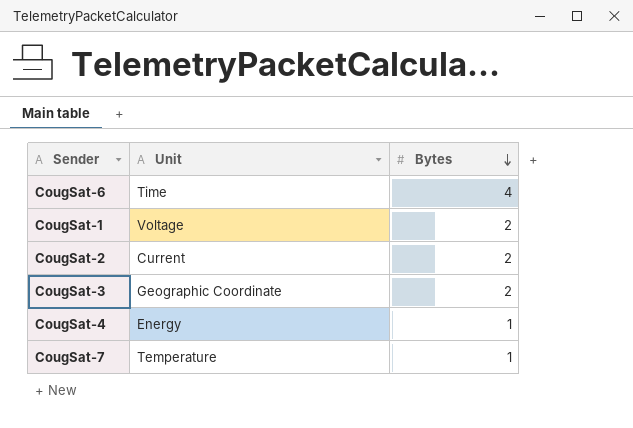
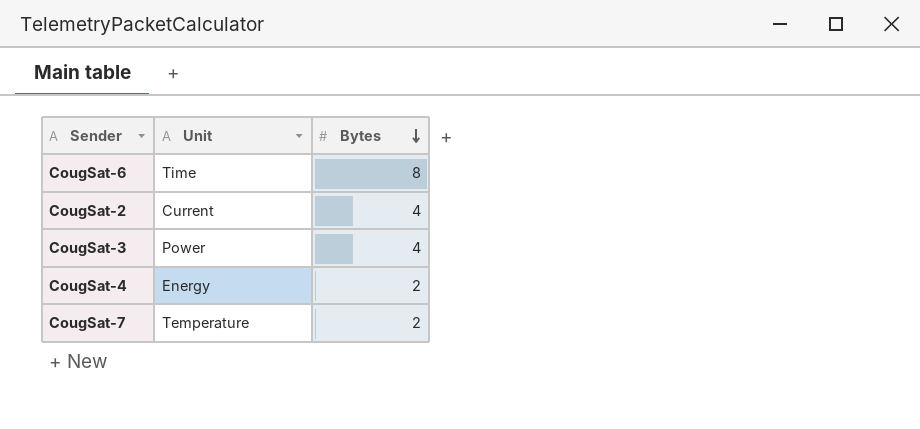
row CougSat-1: Voltage | 2 -> none
CougSat-6 | Bytes: 4 -> 8
CougSat-2 | Bytes: 2 -> 4
CougSat-3 | Unit: Geographic Coordinate -> Power
CougSat-3 | Bytes: 2 -> 4
CougSat-4 | Bytes: 1 -> 2
CougSat-7 | Bytes: 1 -> 2

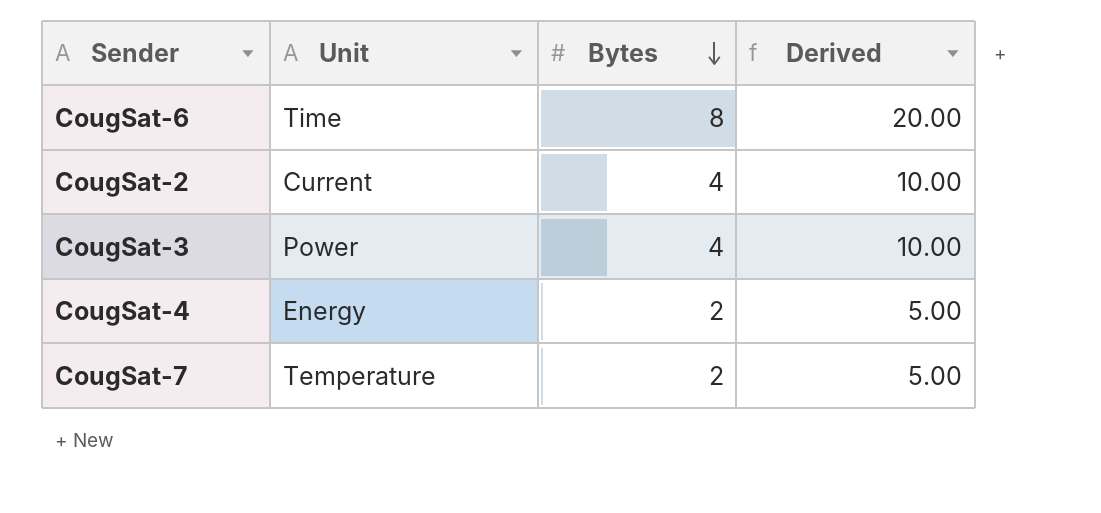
column Derived | formula: none -> [Bytes] * 2.5

